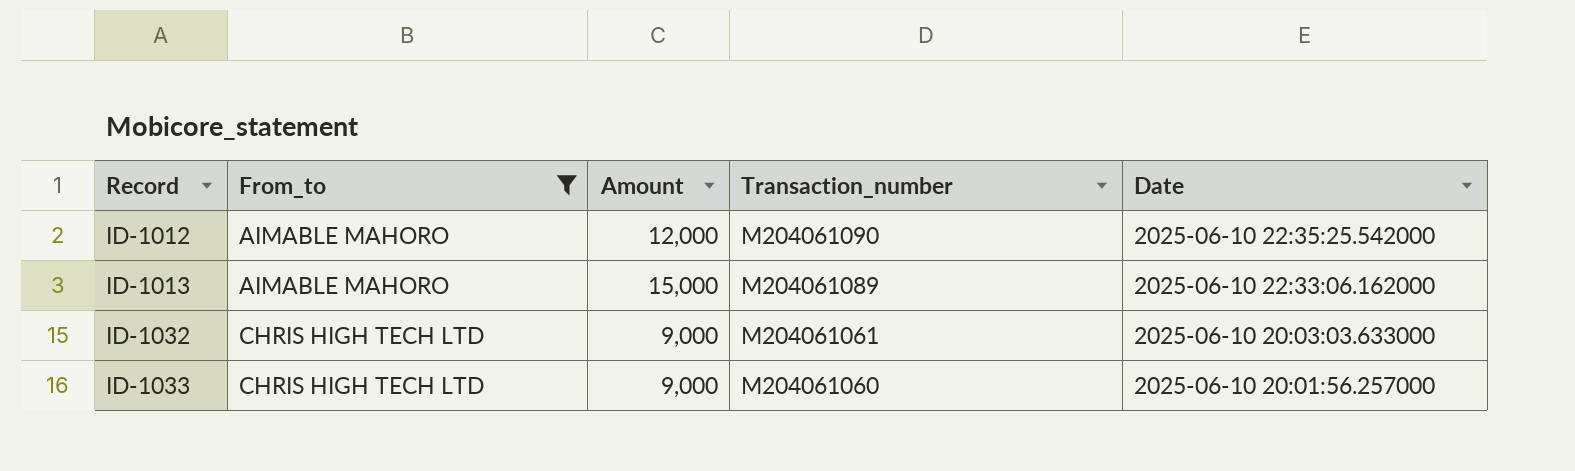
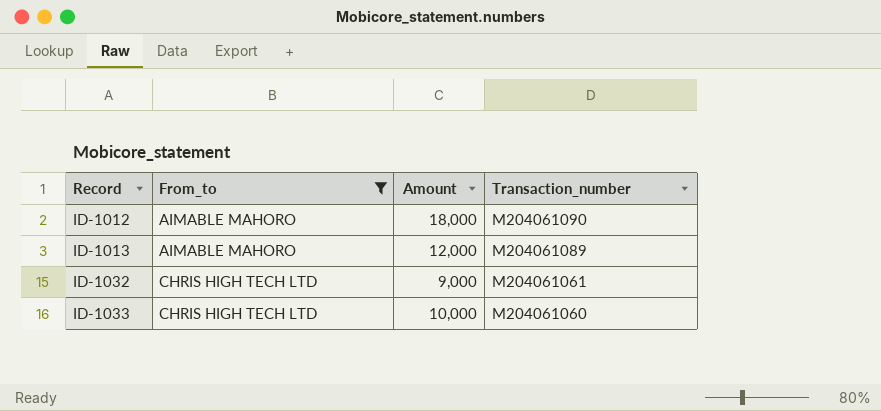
column Date | position: 5 -> none
ID-1012 | Amount: 12,000 -> 18,000
ID-1013 | Amount: 15,000 -> 12,000
ID-1033 | Amount: 9,000 -> 10,000

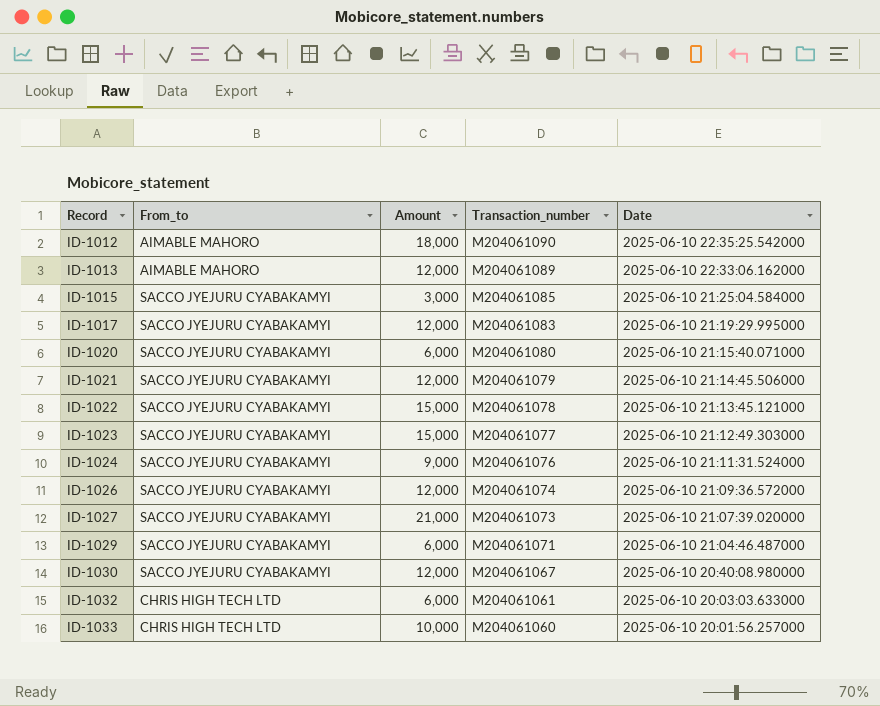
filter: From_to != SACCO JYEJURU CYABAKAMYI -> none
column Date | position: none -> 5
ID-1032 | Amount: 9,000 -> 6,000

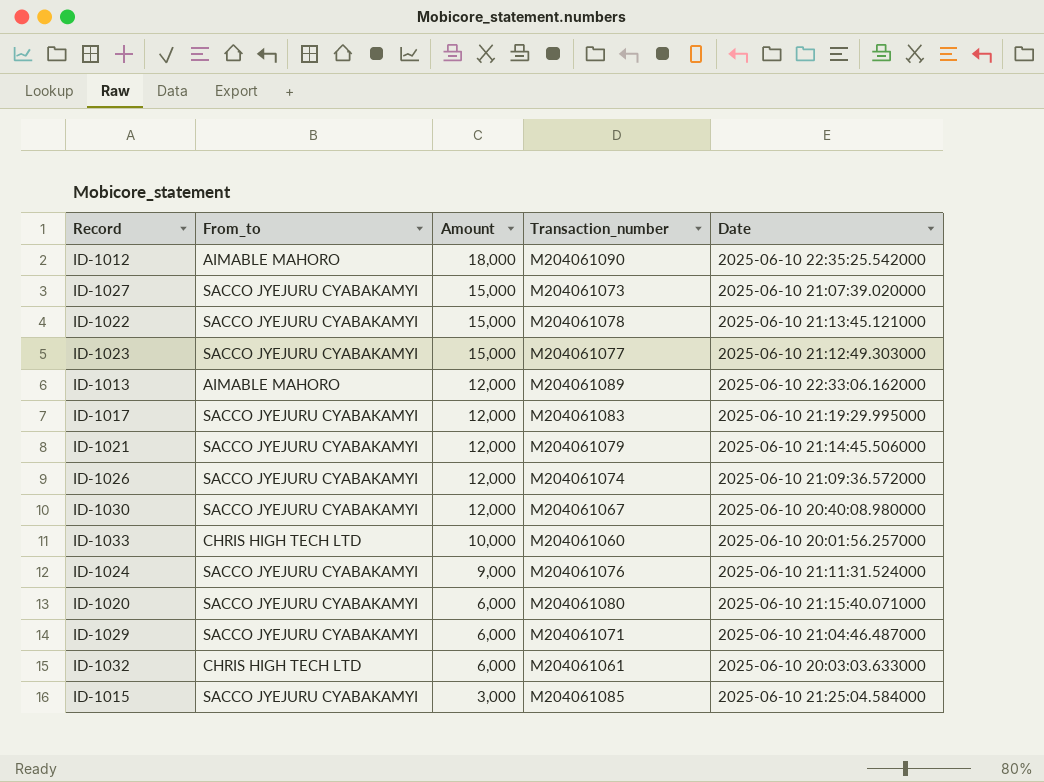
row order: Record ascending -> Amount descending
ID-1027 | Amount: 21,000 -> 15,000

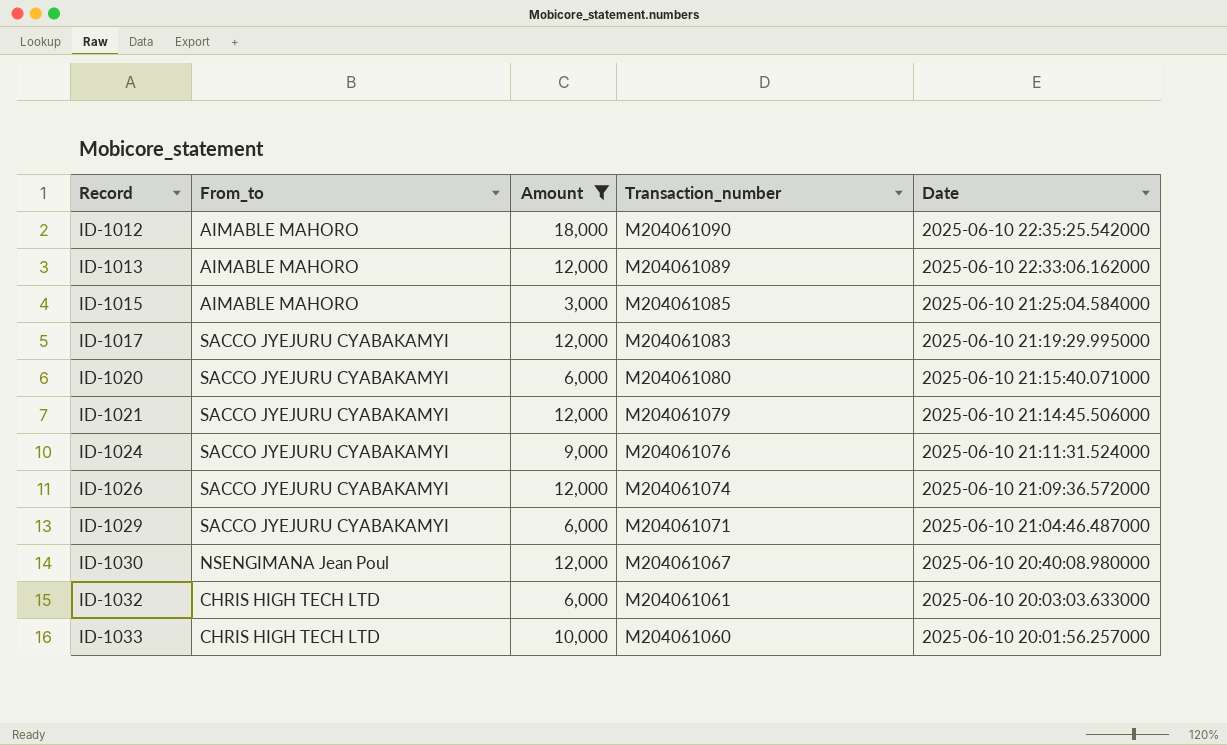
filter: none -> Amount != 15,000
row order: Amount descending -> Record ascending
ID-1015 | From_to: SACCO JYEJURU CYABAKAMYI -> AIMABLE MAHORO
ID-1030 | From_to: SACCO JYEJURU CYABAKAMYI -> NSENGIMANA Jean Poul

